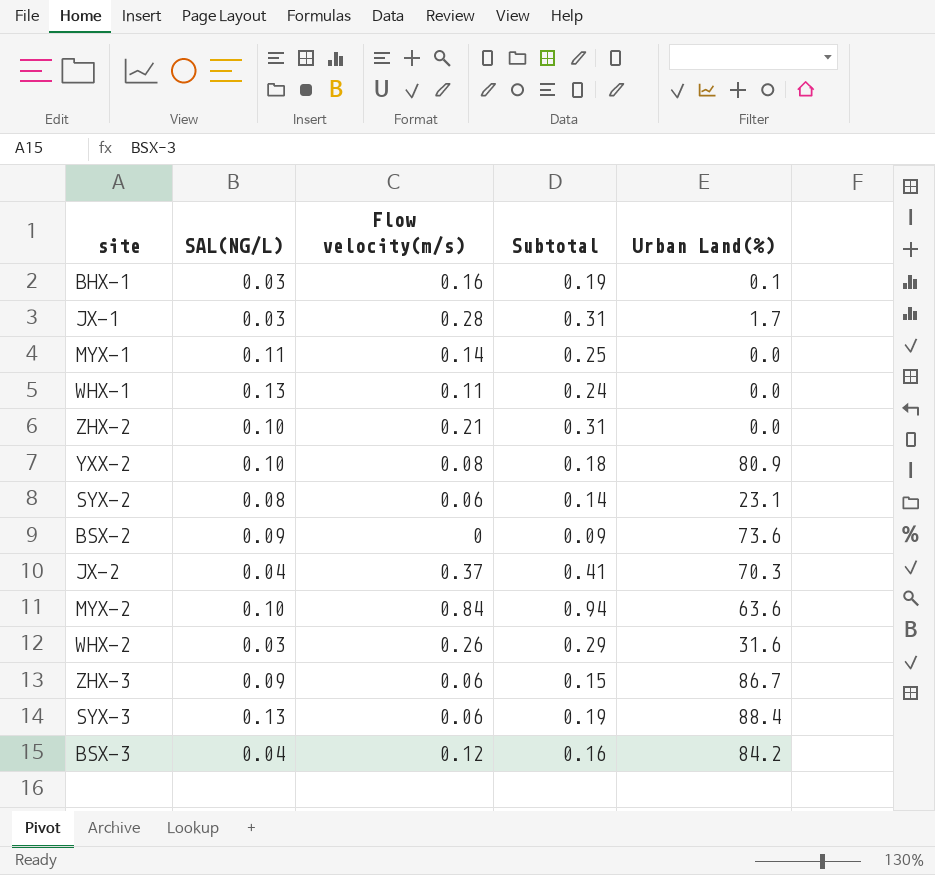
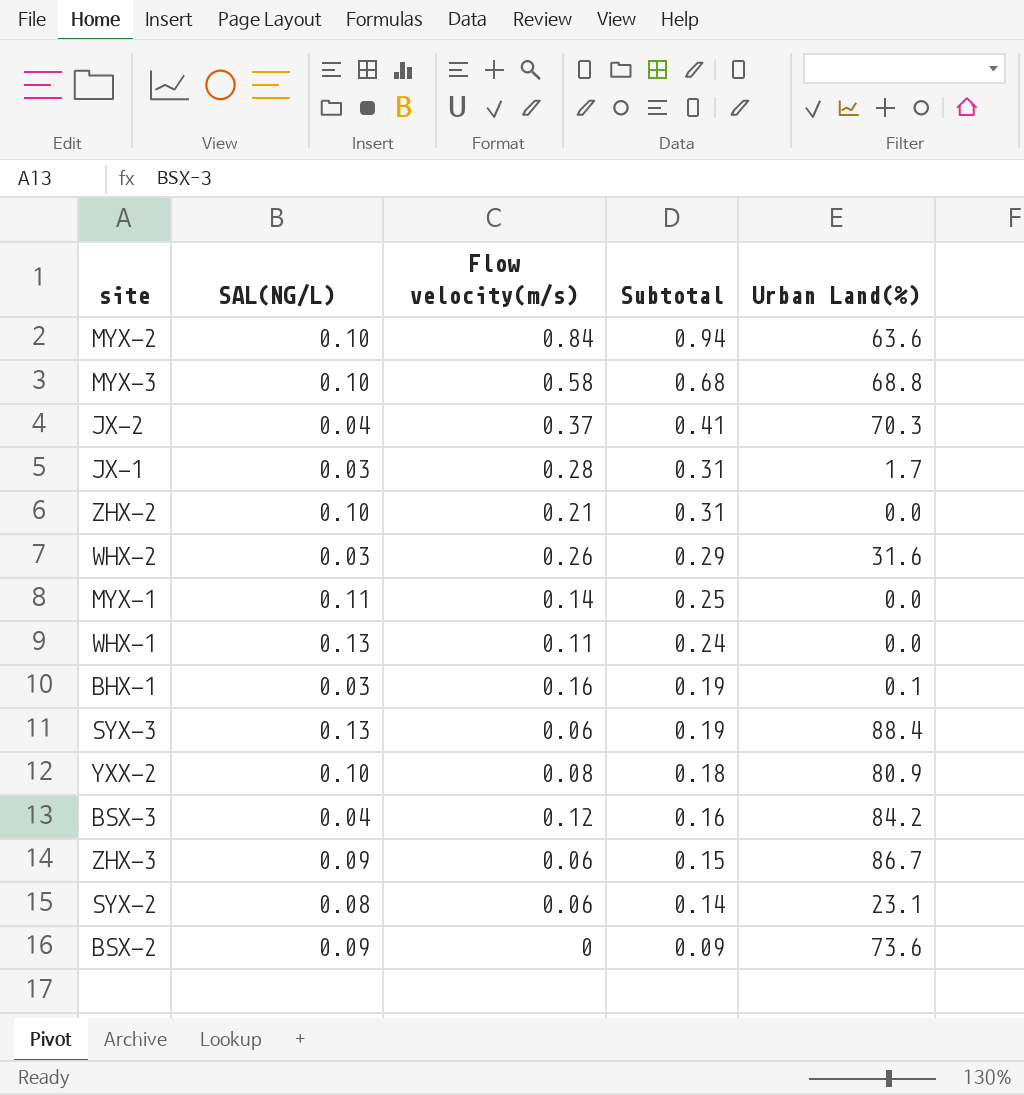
row order: none -> Subtotal descending
row MYX-3: none -> 0.10 | 0.58 | 0.68 | 68.8

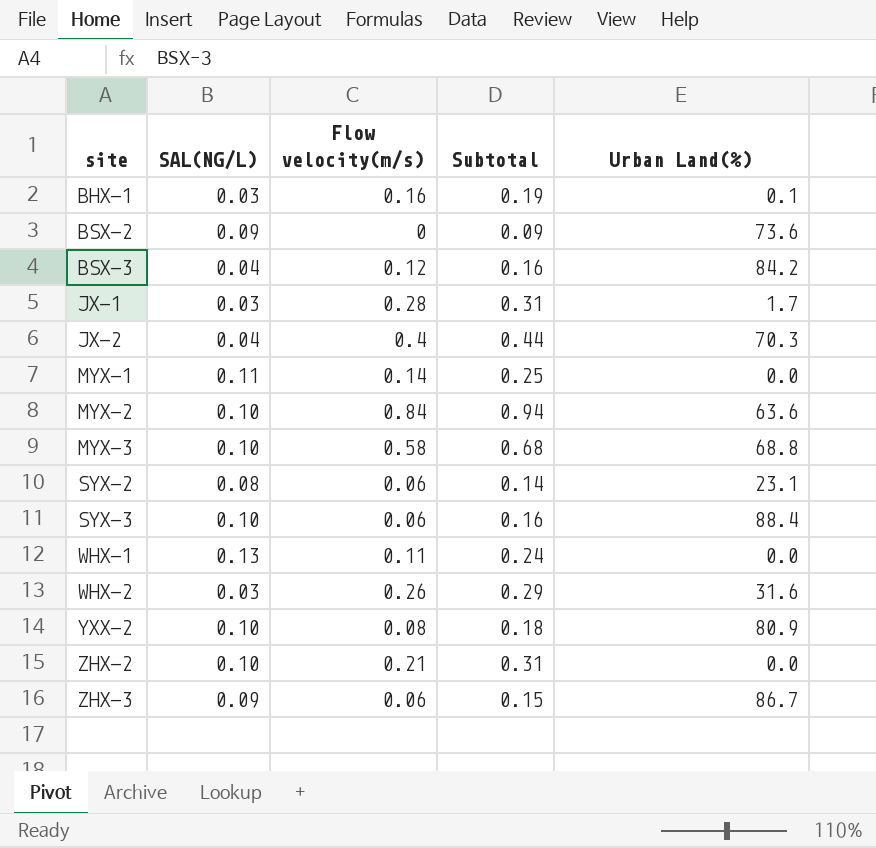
row order: Subtotal descending -> site ascending
JX-2 | Flow velocity(m/s): 0.37 -> 0.4
JX-2 | Subtotal: 0.41 -> 0.44
SYX-3 | SAL(NG/L): 0.13 -> 0.10
SYX-3 | Subtotal: 0.19 -> 0.16

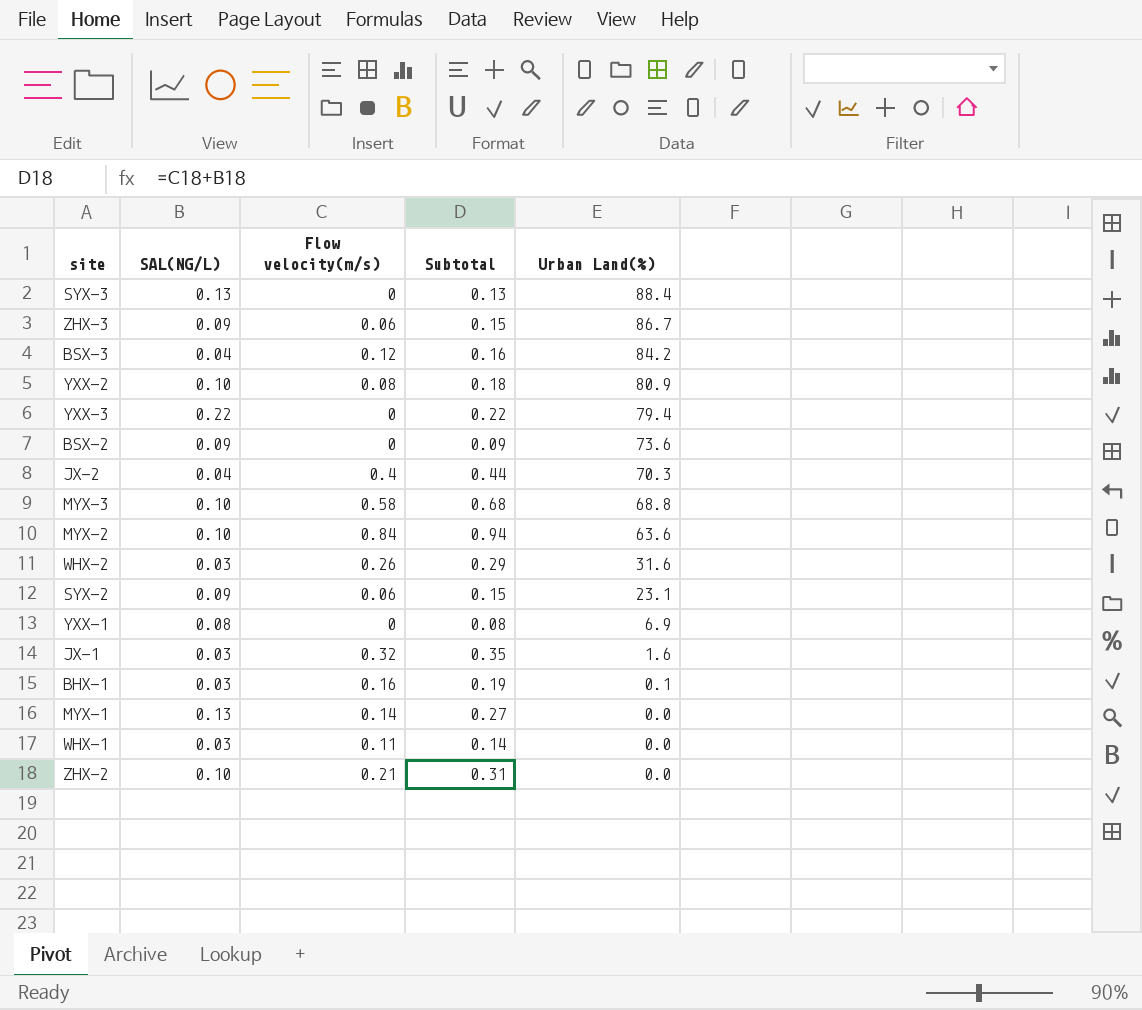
row order: site ascending -> Urban Land(%) descending
SYX-3 | SAL(NG/L): 0.10 -> 0.13
SYX-3 | Flow velocity(m/s): 0.06 -> 0
SYX-3 | Subtotal: 0.16 -> 0.13
row YXX-3: none -> 0.22 | 0 | 0.22 | 79.4
SYX-2 | SAL(NG/L): 0.08 -> 0.09
SYX-2 | Subtotal: 0.14 -> 0.15
row YXX-1: none -> 0.08 | 0 | 0.08 | 6.9
JX-1 | Flow velocity(m/s): 0.28 -> 0.32
JX-1 | Subtotal: 0.31 -> 0.35
JX-1 | Urban Land(%): 1.7 -> 1.6
MYX-1 | SAL(NG/L): 0.11 -> 0.13
MYX-1 | Subtotal: 0.25 -> 0.27
WHX-1 | SAL(NG/L): 0.13 -> 0.03
WHX-1 | Subtotal: 0.24 -> 0.14

